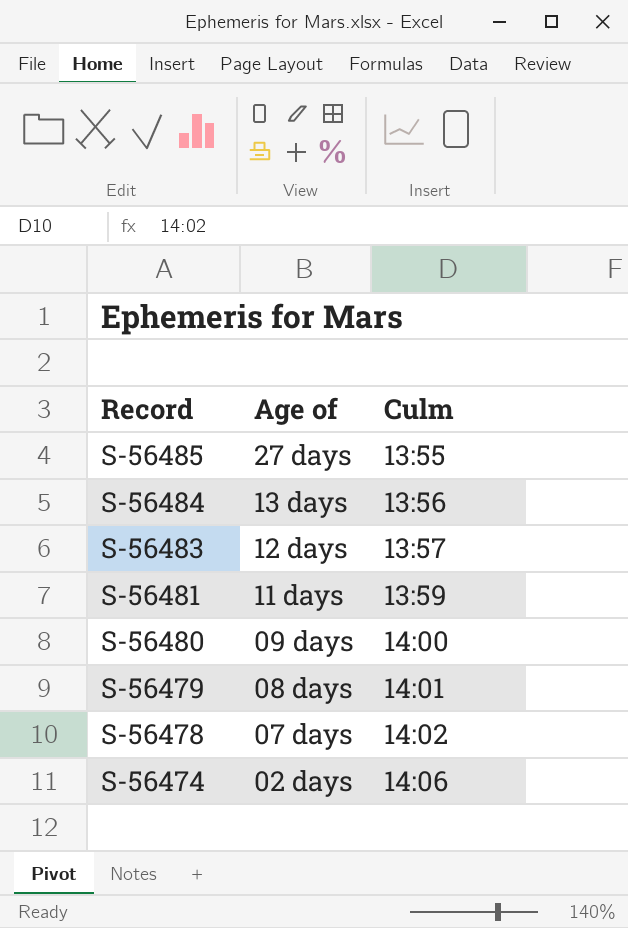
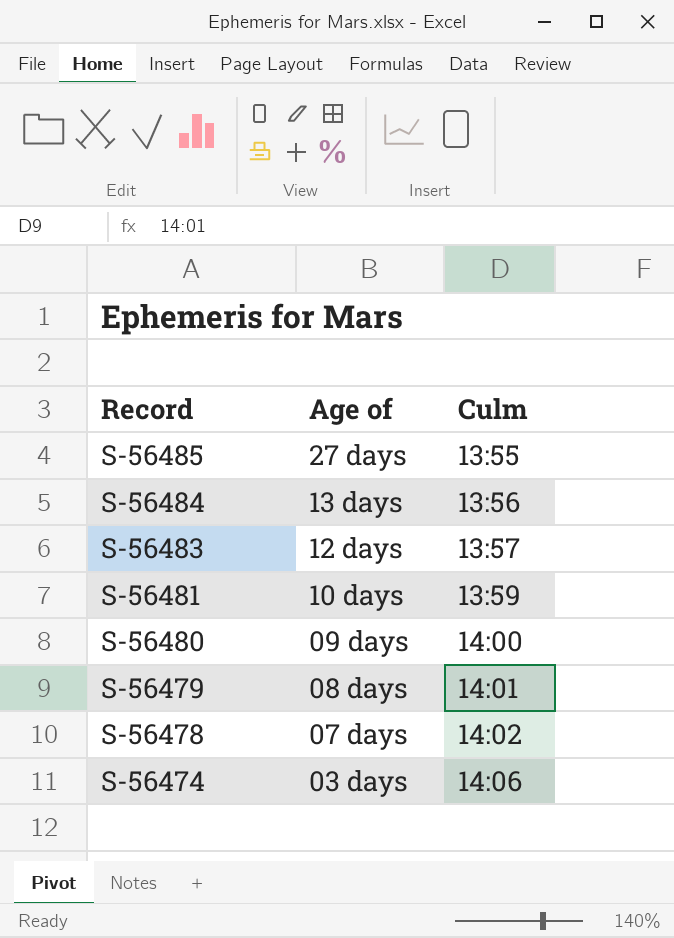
S-56481 | Age of: 11 days -> 10 days
S-56474 | Age of: 02 days -> 03 days

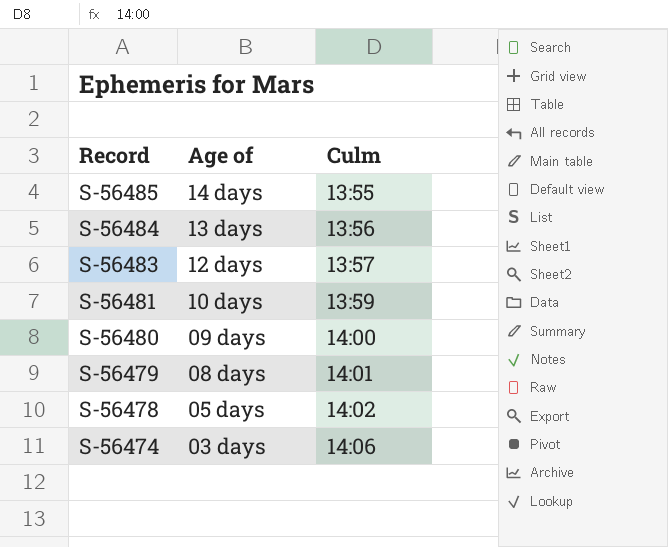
S-56485 | Age of: 27 days -> 14 days
S-56478 | Age of: 07 days -> 05 days

